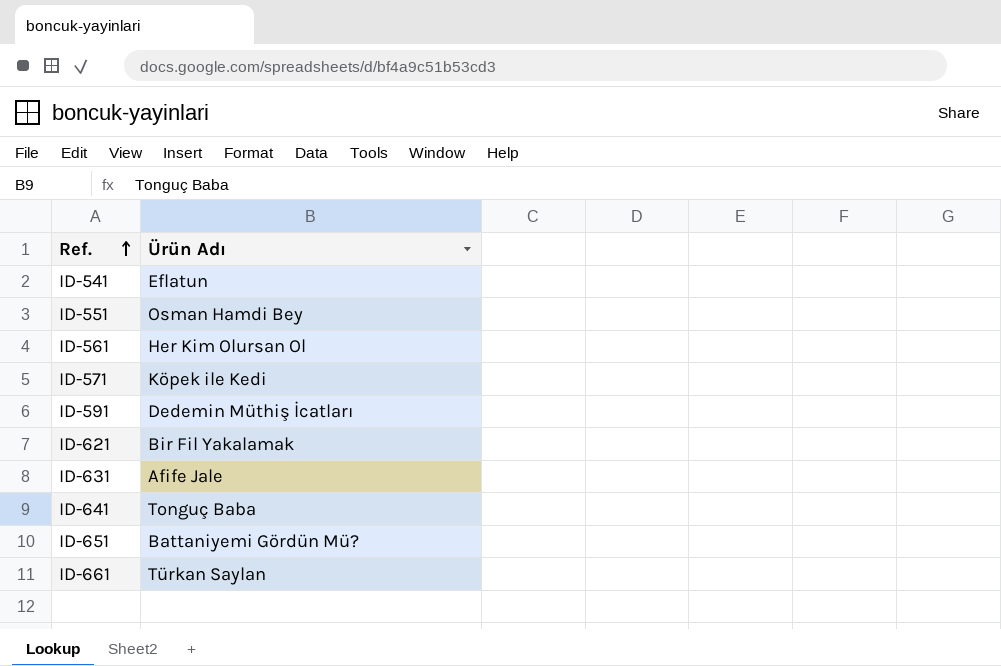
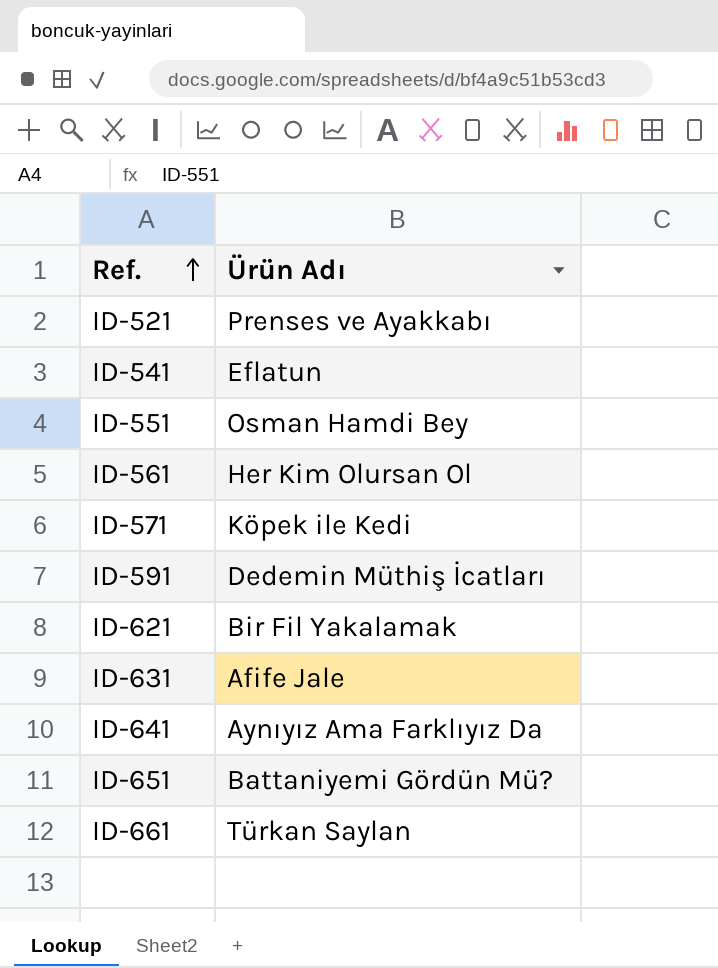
row ID-521: none -> Prenses ve Ayakkabı
ID-641 | Ürün Adı: Tonguç Baba -> Aynıyız Ama Farklıyız Da

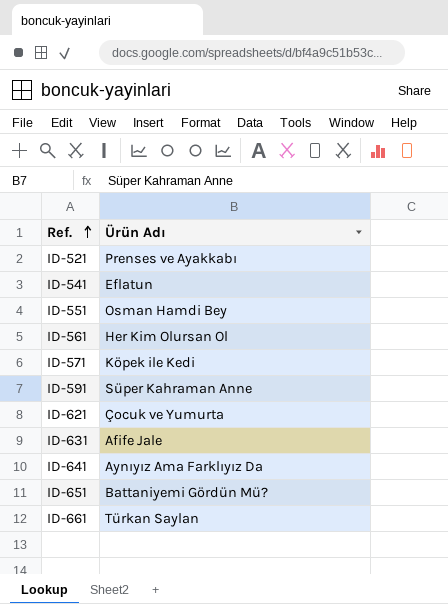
ID-591 | Ürün Adı: Dedemin Müthiş İcatları -> Süper Kahraman Anne
ID-621 | Ürün Adı: Bir Fil Yakalamak -> Çocuk ve Yumurta

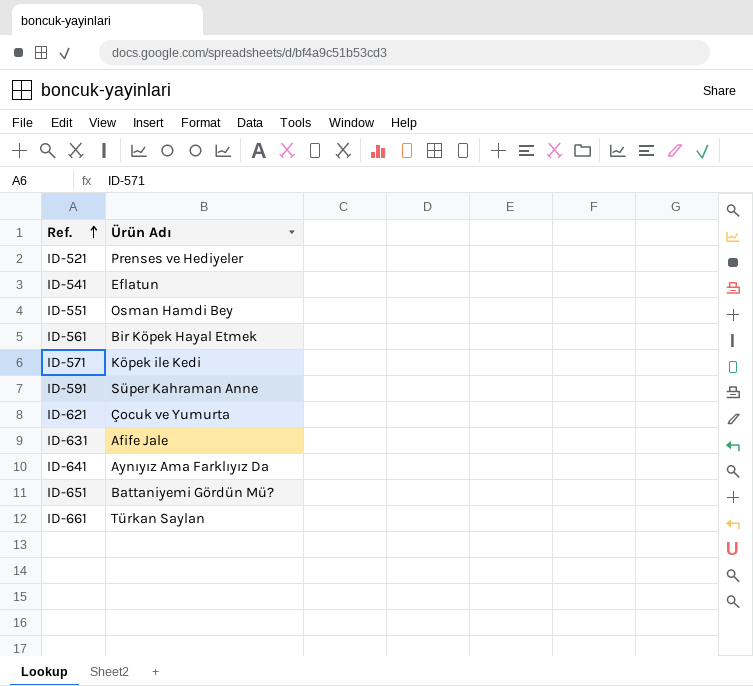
ID-521 | Ürün Adı: Prenses ve Ayakkabı -> Prenses ve Hediyeler
ID-561 | Ürün Adı: Her Kim Olursan Ol -> Bir Köpek Hayal Etmek

